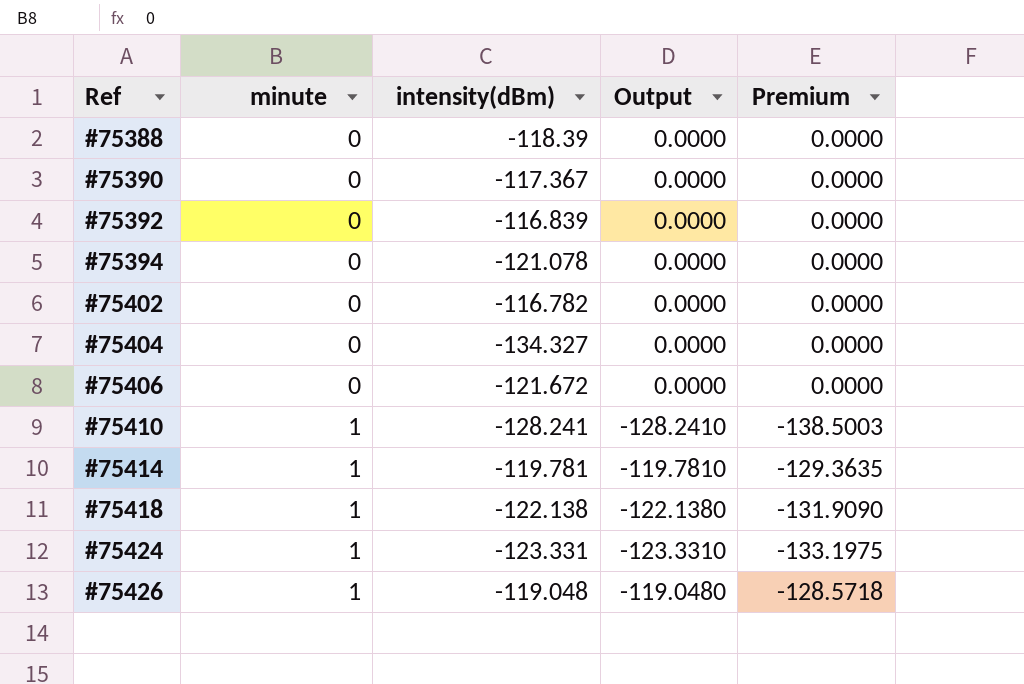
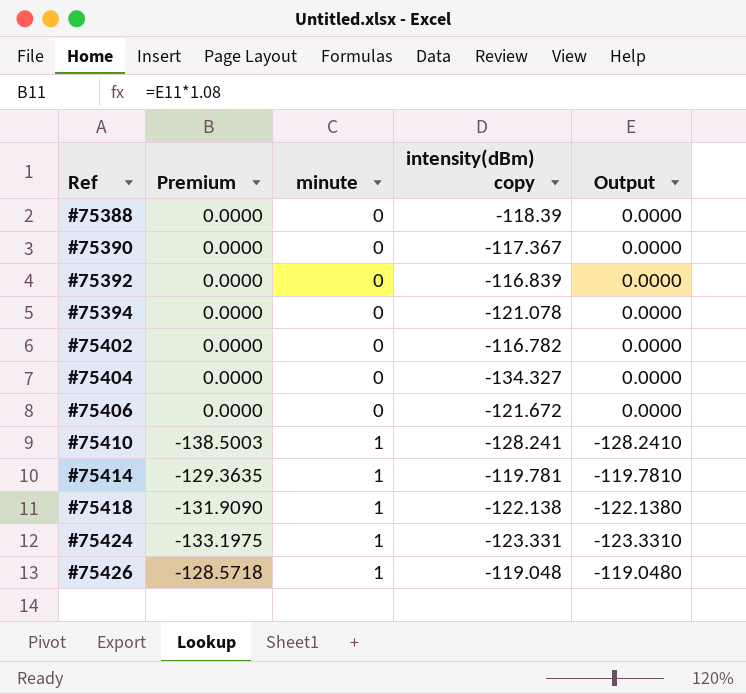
column Premium | position: 5 -> 2
column name: intensity(dBm) -> intensity(dBm) copy

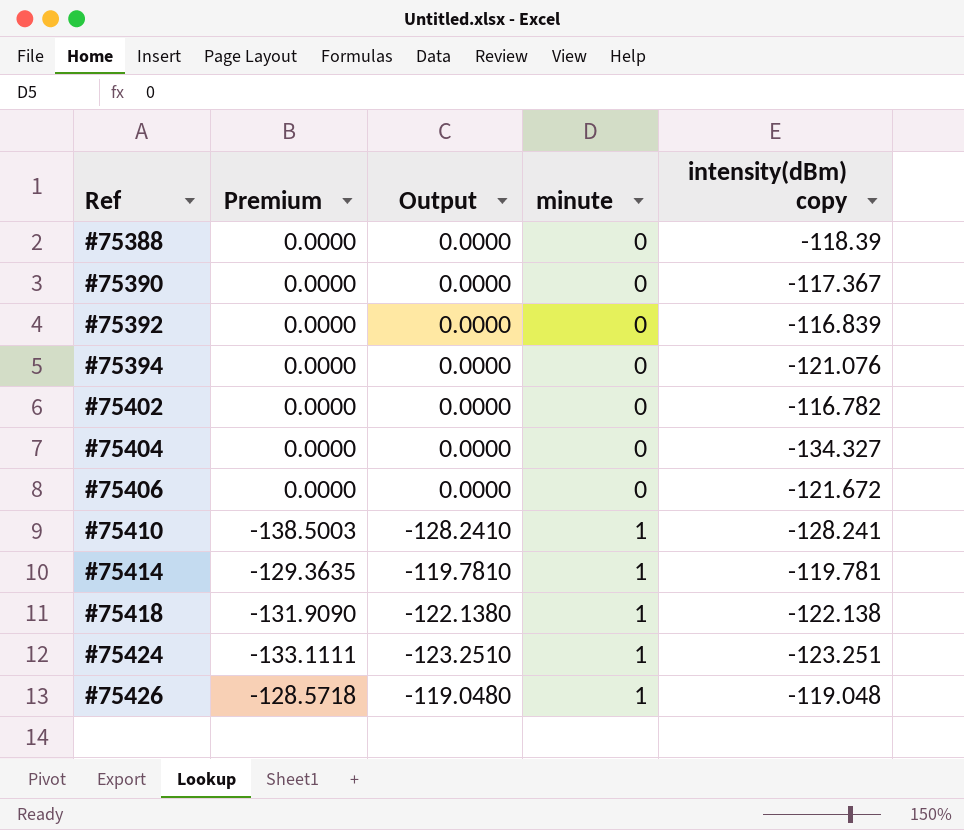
column Output | position: 5 -> 3
#75394 | intensity(dBm) copy: -121.078 -> -121.076
#75424 | Premium: -133.1975 -> -133.1111
#75424 | Output: -123.3310 -> -123.2510
#75424 | intensity(dBm) copy: -123.331 -> -123.251

